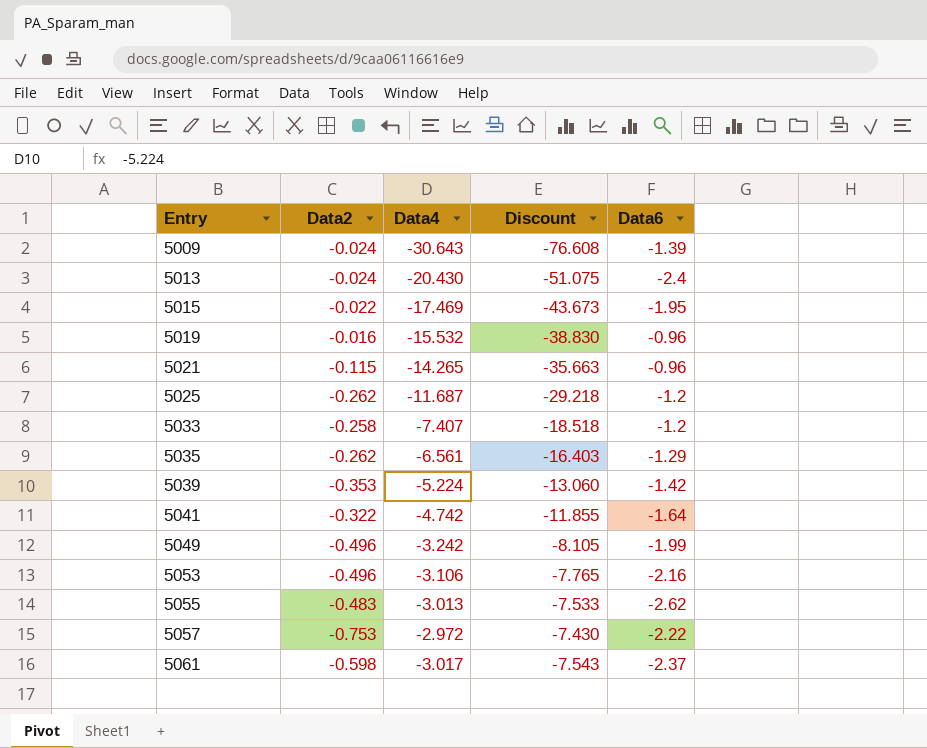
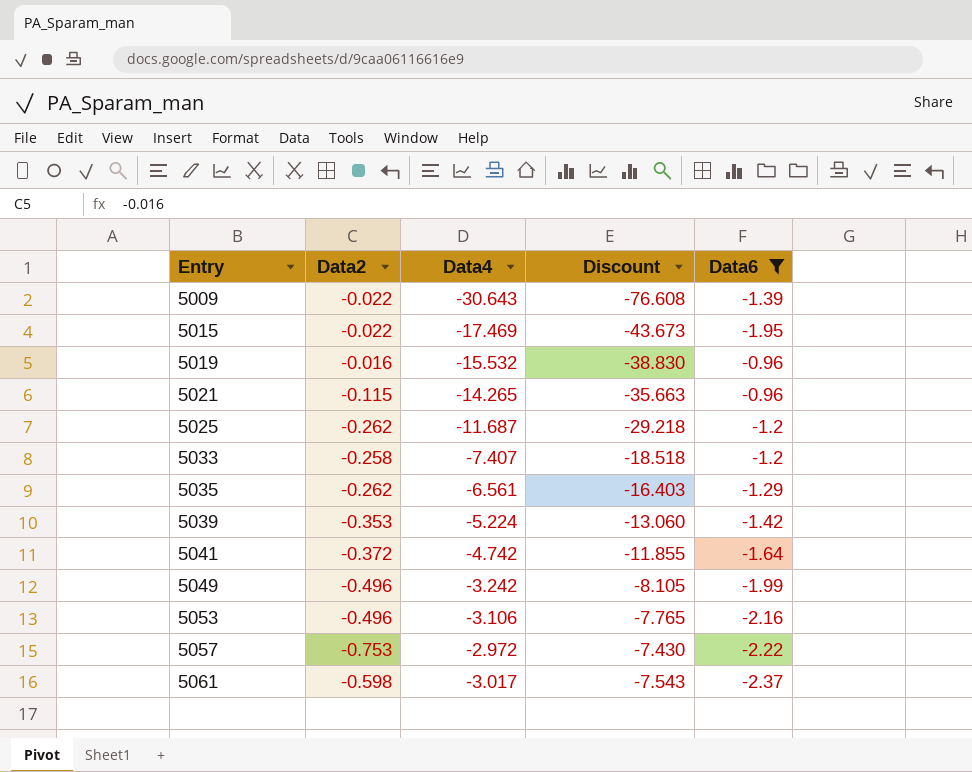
filter: none -> Data6 >= -2.37
5009 | Data2: -0.024 -> -0.022
5041 | Data2: -0.322 -> -0.372

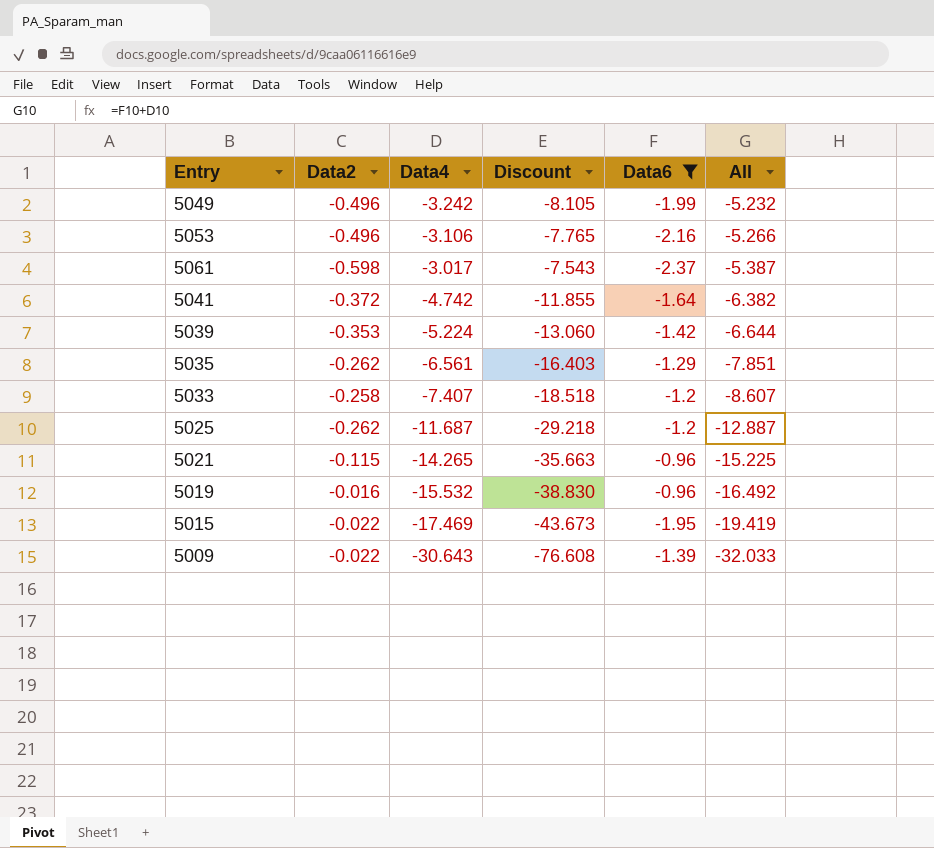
row order: Entry ascending -> All descending
column All | formula: none -> [Data4] + [Data6]
row 5057: -0.753 | -2.972 | -7.430 | -2.22 -> none

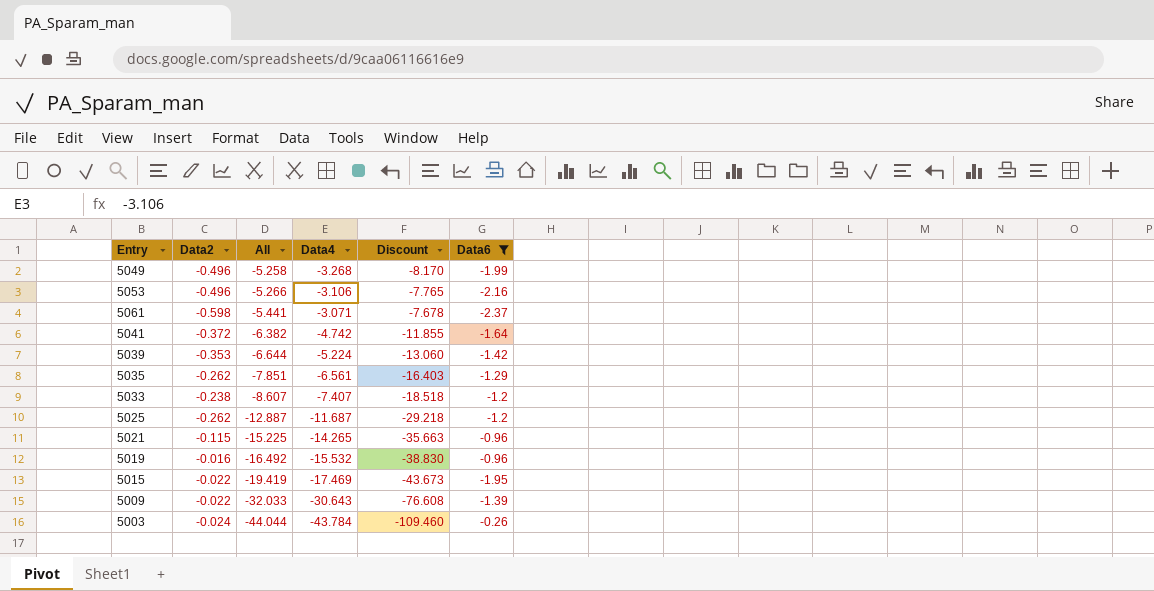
column All | position: 6 -> 3
5049 | All: -5.232 -> -5.258
5049 | Data4: -3.242 -> -3.268
5049 | Discount: -8.105 -> -8.170
5061 | All: -5.387 -> -5.441
5061 | Data4: -3.017 -> -3.071
5061 | Discount: -7.543 -> -7.678
5033 | Data2: -0.258 -> -0.238
row 5003: none -> -0.024 | -44.044 | -43.784 | -109.460 | -0.26

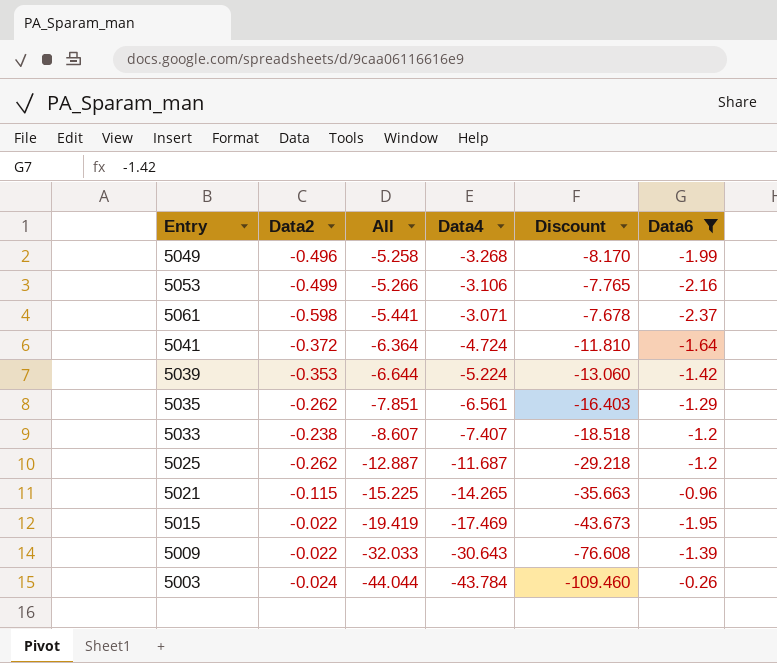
row 5019: -0.016 | -16.492 | -15.532 | -38.830 | -0.96 -> none
5053 | Data2: -0.496 -> -0.499
5041 | All: -6.382 -> -6.364
5041 | Data4: -4.742 -> -4.724
5041 | Discount: -11.855 -> -11.810

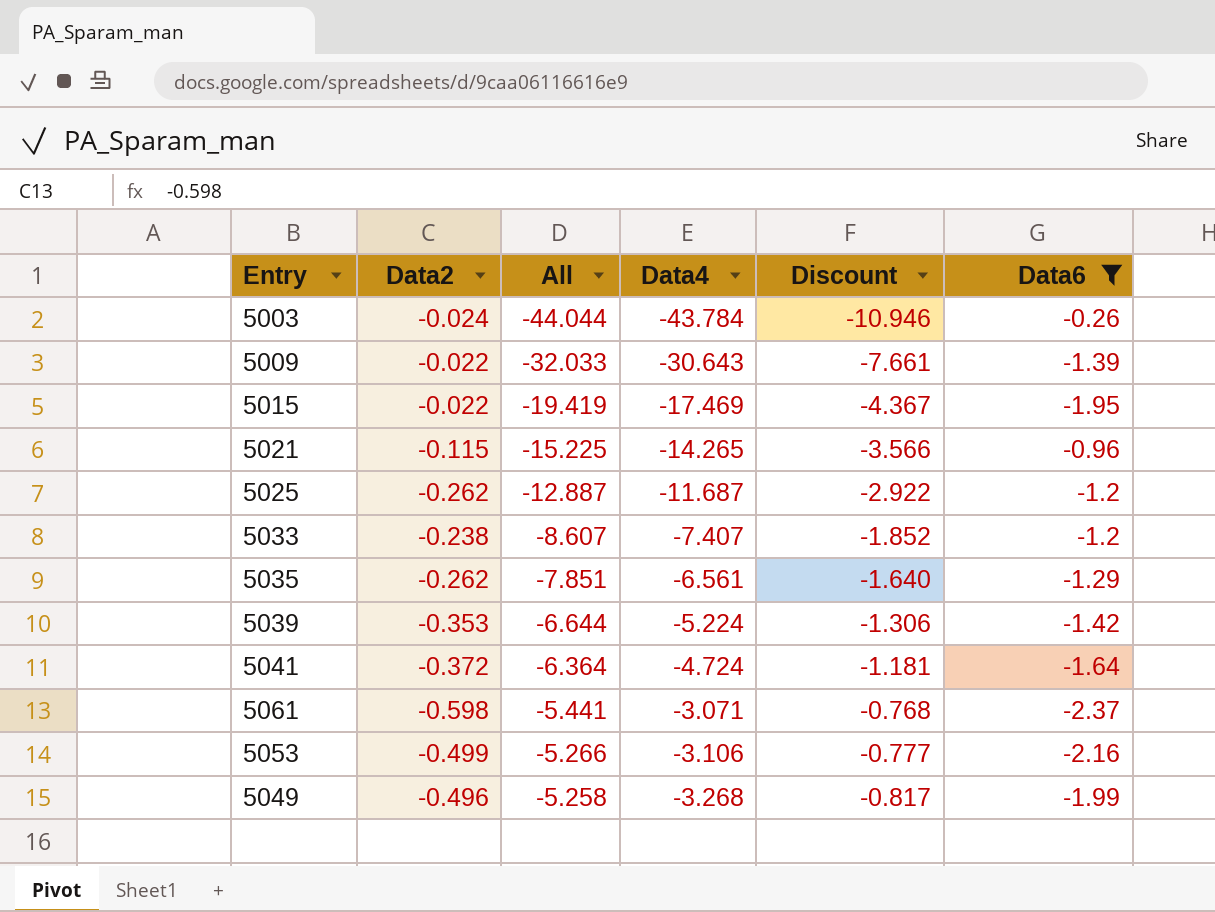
row order: All descending -> All ascending
column Discount | formula: [Data4] * 2.5 -> [Data4] * 0.25

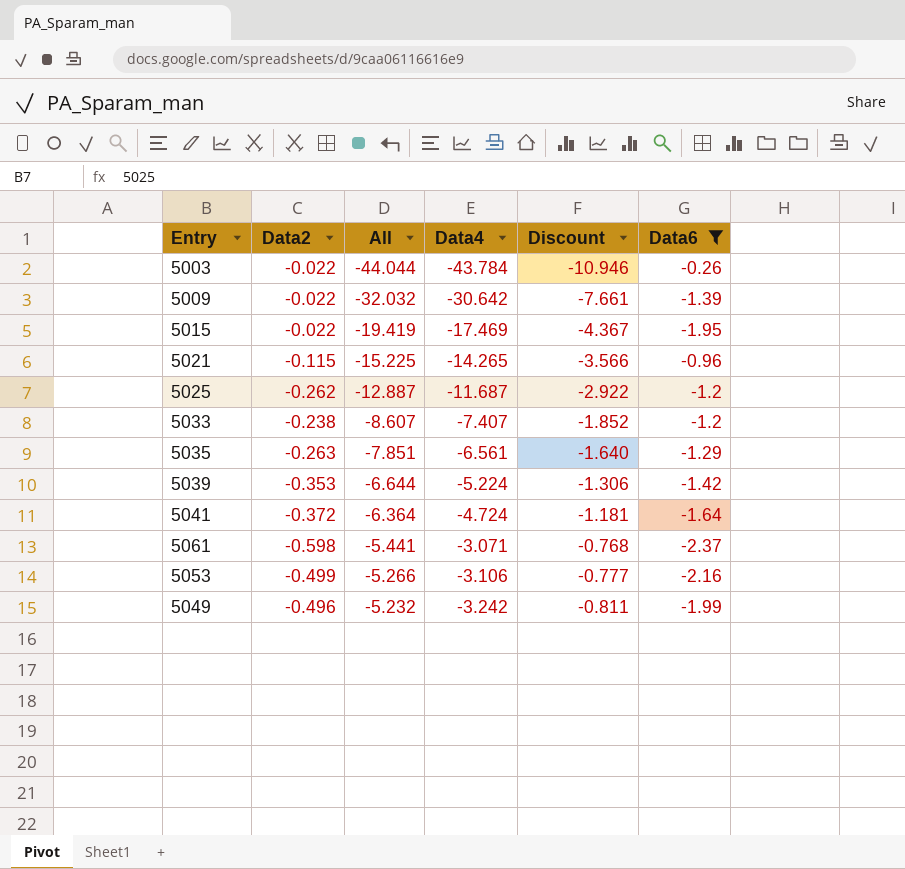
5003 | Data2: -0.024 -> -0.022
5009 | All: -32.033 -> -32.032
5009 | Data4: -30.643 -> -30.642
5035 | Data2: -0.262 -> -0.263
5049 | All: -5.258 -> -5.232
5049 | Data4: -3.268 -> -3.242
5049 | Discount: -0.817 -> -0.811

